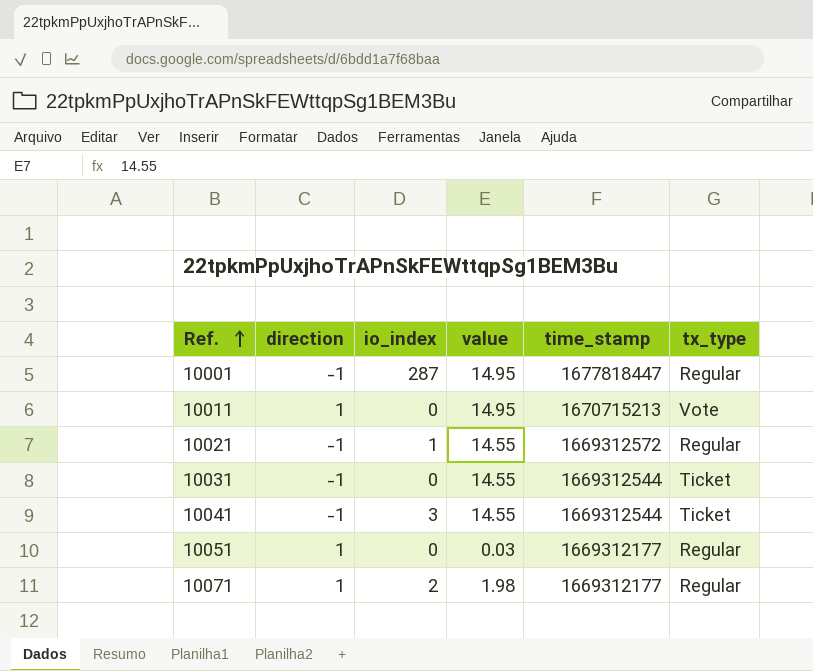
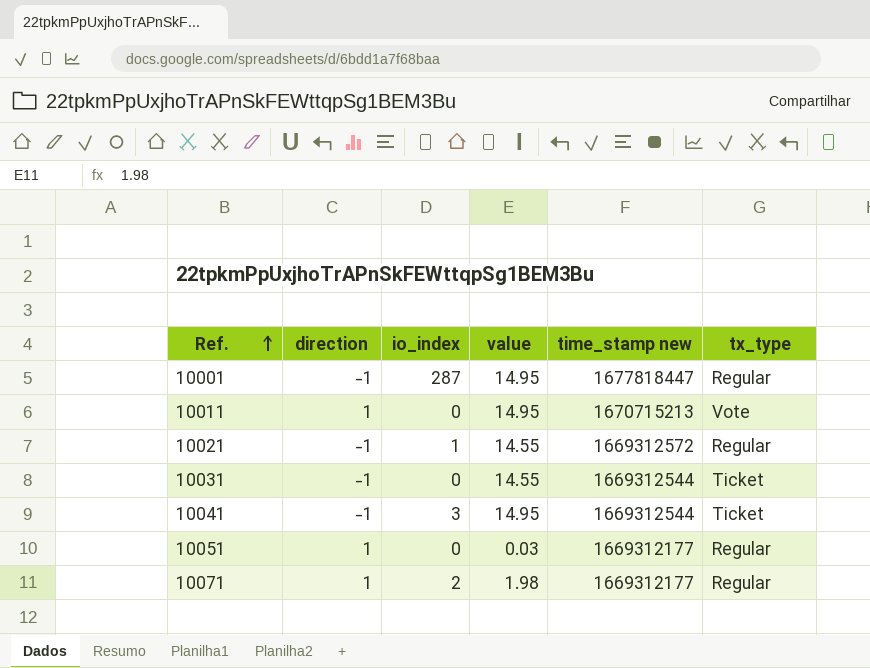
column name: time_stamp -> time_stamp new
10041 | value: 14.55 -> 14.95

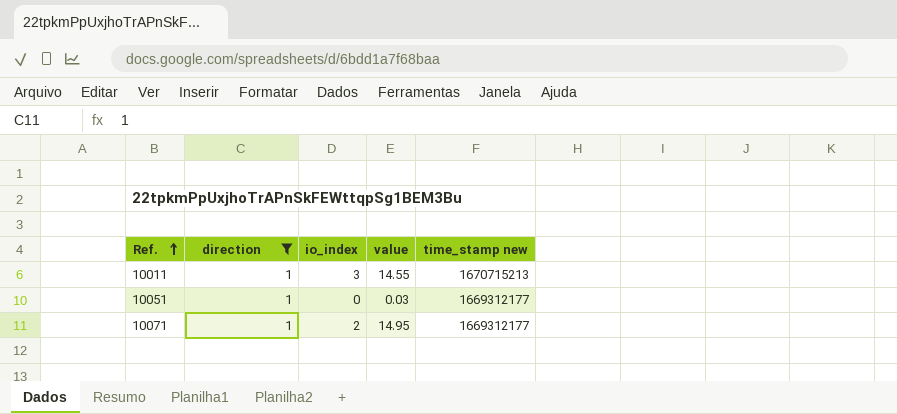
filter: none -> direction = 1
column tx_type | position: 6 -> none
10011 | io_index: 0 -> 3
10011 | value: 14.95 -> 14.55
10071 | value: 1.98 -> 14.95

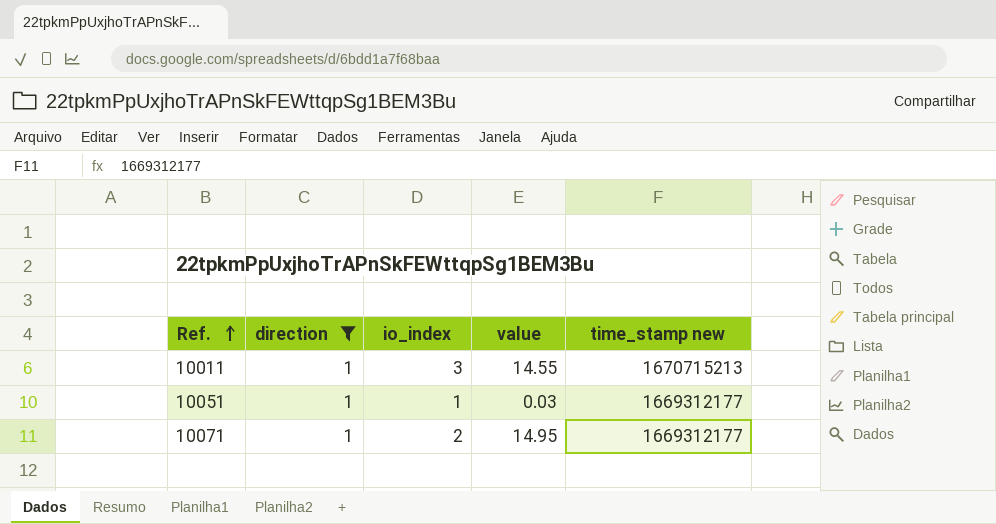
10051 | io_index: 0 -> 1

